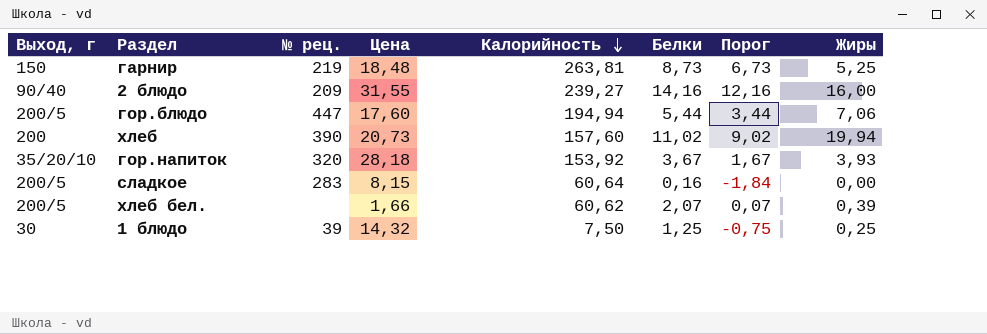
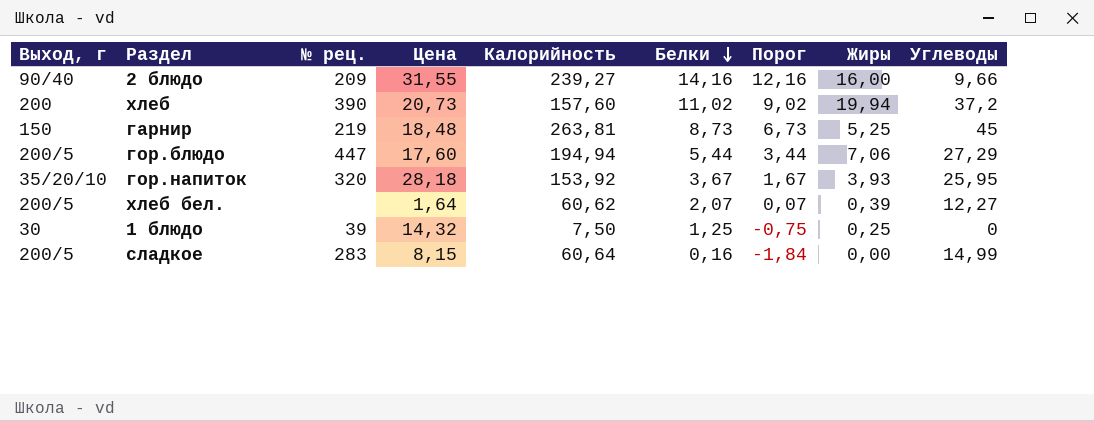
row order: Калорийность descending -> Белки descending
column Углеводы | position: none -> 9
хлеб бел. | Цена: 1,66 -> 1,64

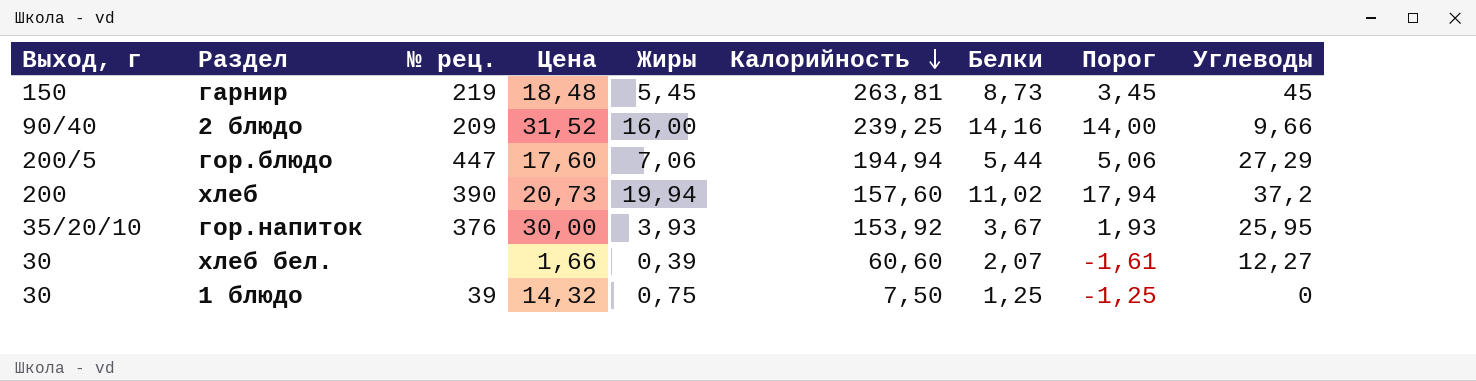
row order: Белки descending -> Калорийность descending
column Жиры | position: 8 -> 5
column Порог | formula: [Белки] - 2 -> [Жиры] - 2
row сладкое: 200/5 | 283 | 8,15 | 60,64 | 0,16 | -1,84 | 0,00 | 14,99 -> none
гарнир | Жиры: 5,25 -> 5,45
2 блюдо | Цена: 31,55 -> 31,52
2 блюдо | Калорийность: 239,27 -> 239,25
гор.напиток | № рец.: 320 -> 376
гор.напиток | Цена: 28,18 -> 30,00
хлеб бел. | Выход, г: 200/5 -> 30
хлеб бел. | Цена: 1,64 -> 1,66
хлеб бел. | Калорийность: 60,62 -> 60,60
1 блюдо | Жиры: 0,25 -> 0,75

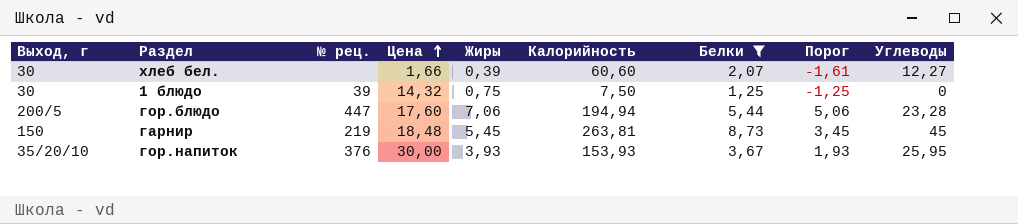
filter: none -> Белки <= 8,73
row order: Калорийность descending -> Цена ascending
гор.блюдо | Углеводы: 27,29 -> 23,28
гор.напиток | Калорийность: 153,92 -> 153,93

